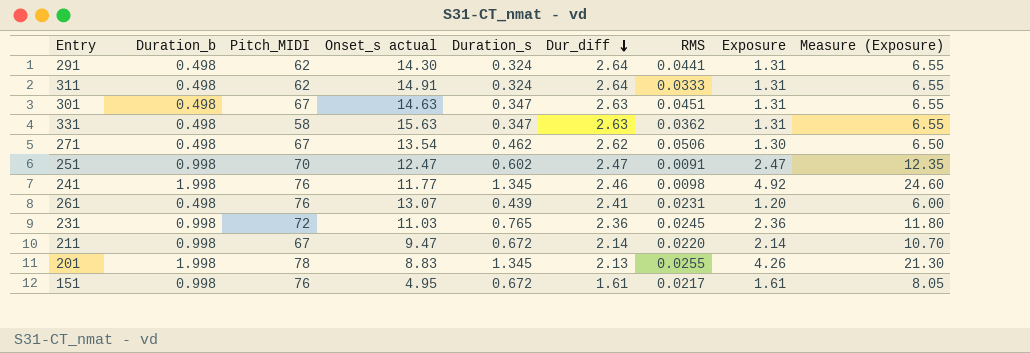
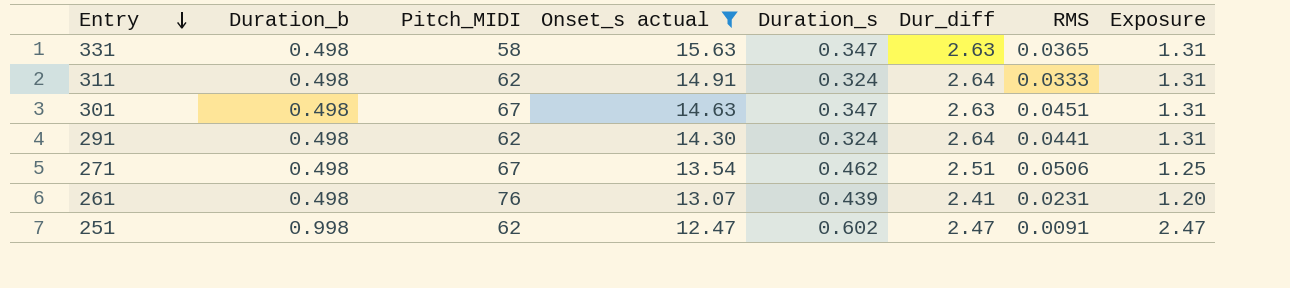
filter: none -> Onset_s actual >= 12.47
row order: Dur_diff descending -> Entry descending
column Measure (Exposure) | formula: [Exposure] * 5 -> none
331 | RMS: 0.0362 -> 0.0365
271 | Dur_diff: 2.62 -> 2.51
271 | Exposure: 1.30 -> 1.25
251 | Pitch_MIDI: 70 -> 62

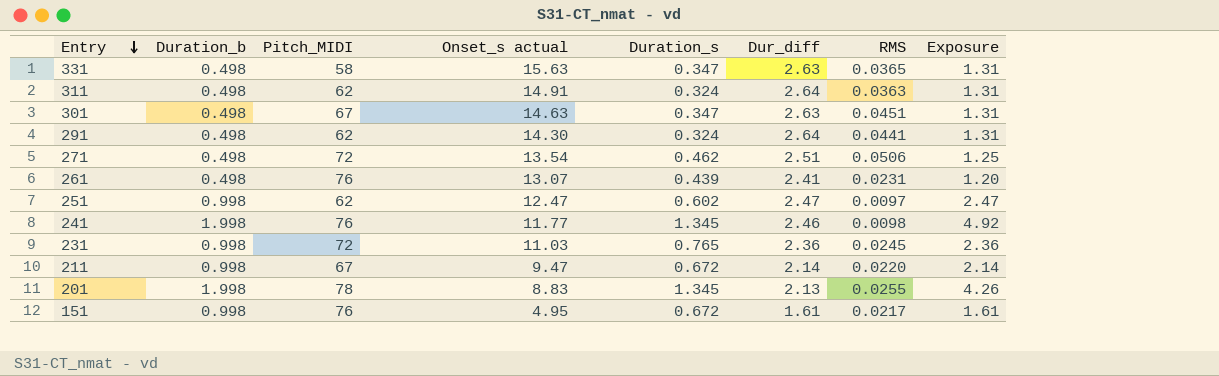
filter: Onset_s actual >= 12.47 -> none
311 | RMS: 0.0333 -> 0.0363
271 | Pitch_MIDI: 67 -> 72
251 | RMS: 0.0091 -> 0.0097

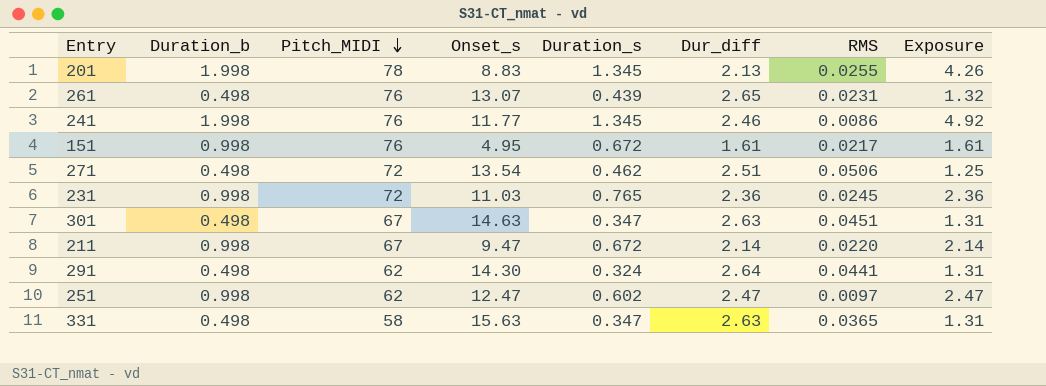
row order: Entry descending -> Pitch_MIDI descending
column name: Onset_s actual -> Onset_s
row 311: 0.498 | 62 | 14.91 | 0.324 | 2.64 | 0.0363 | 1.31 -> none
261 | Dur_diff: 2.41 -> 2.65
261 | Exposure: 1.20 -> 1.32
241 | RMS: 0.0098 -> 0.0086

